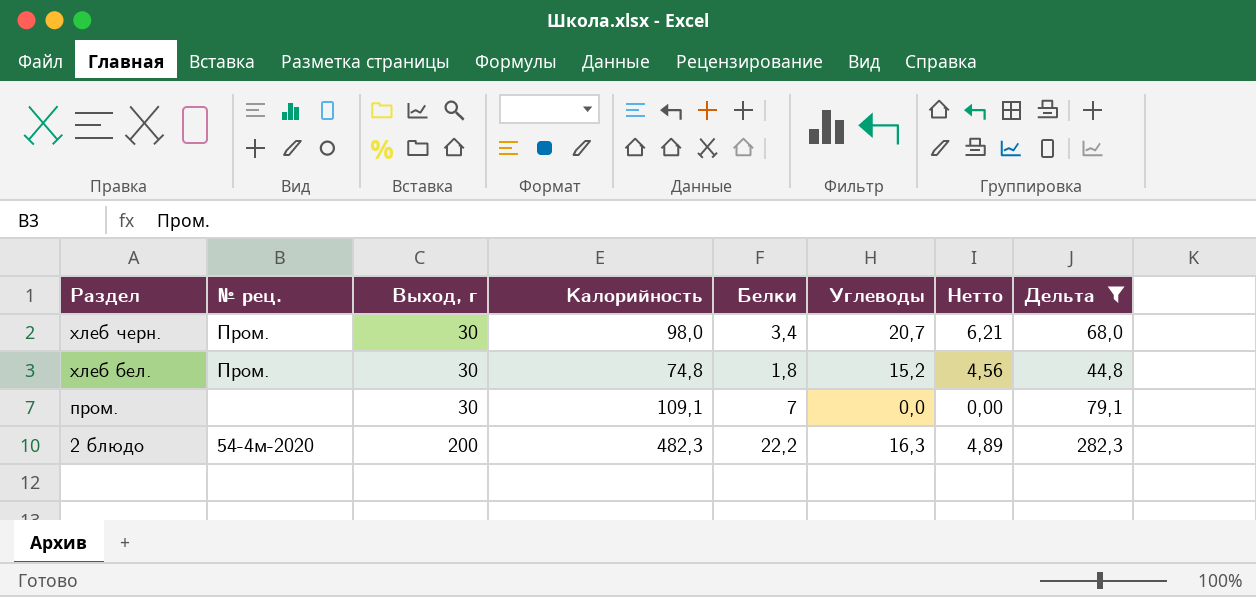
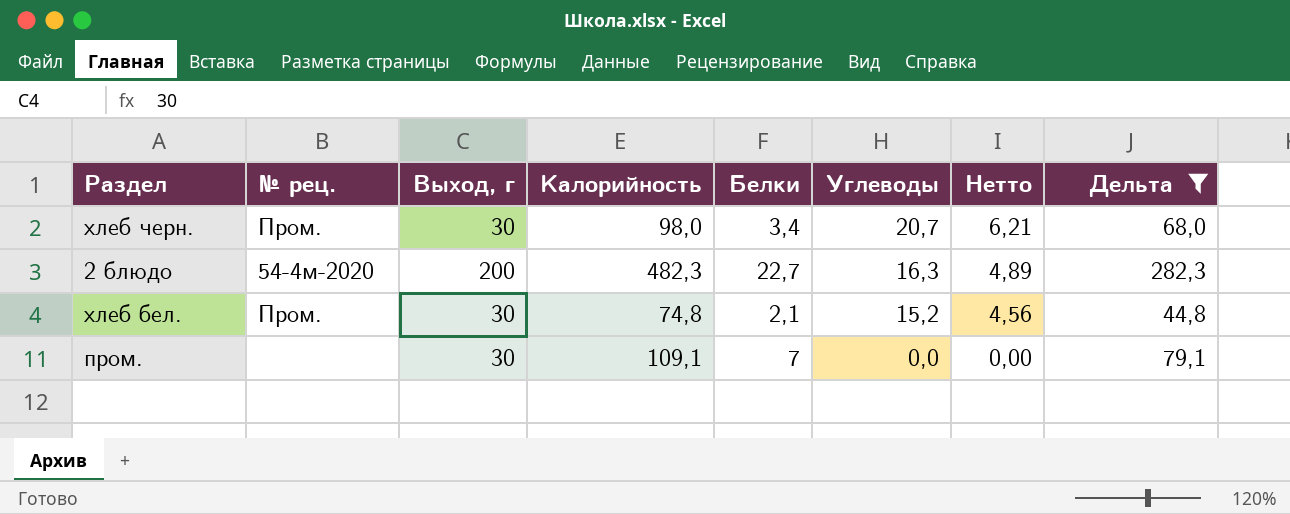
row order: Раздел descending -> Углеводы descending
2 блюдо | Белки: 22,2 -> 22,7
хлеб бел. | Белки: 1,8 -> 2,1

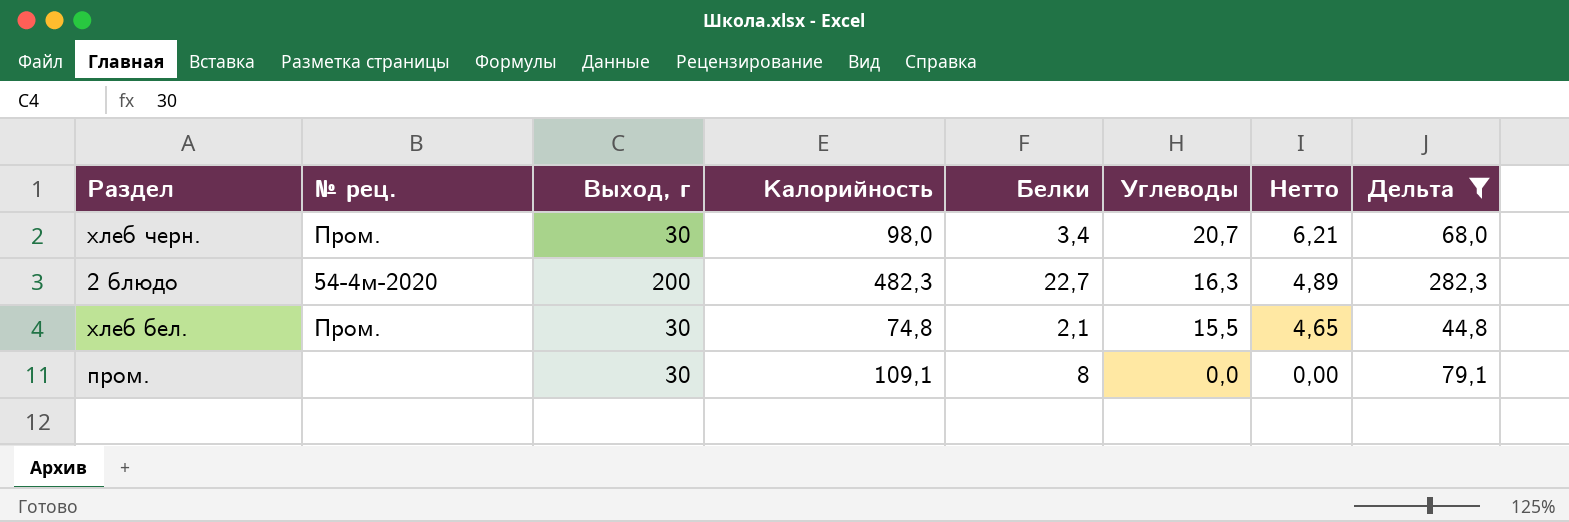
хлеб бел. | Углеводы: 15,2 -> 15,5
хлеб бел. | Нетто: 4,56 -> 4,65
пром. | Белки: 7 -> 8

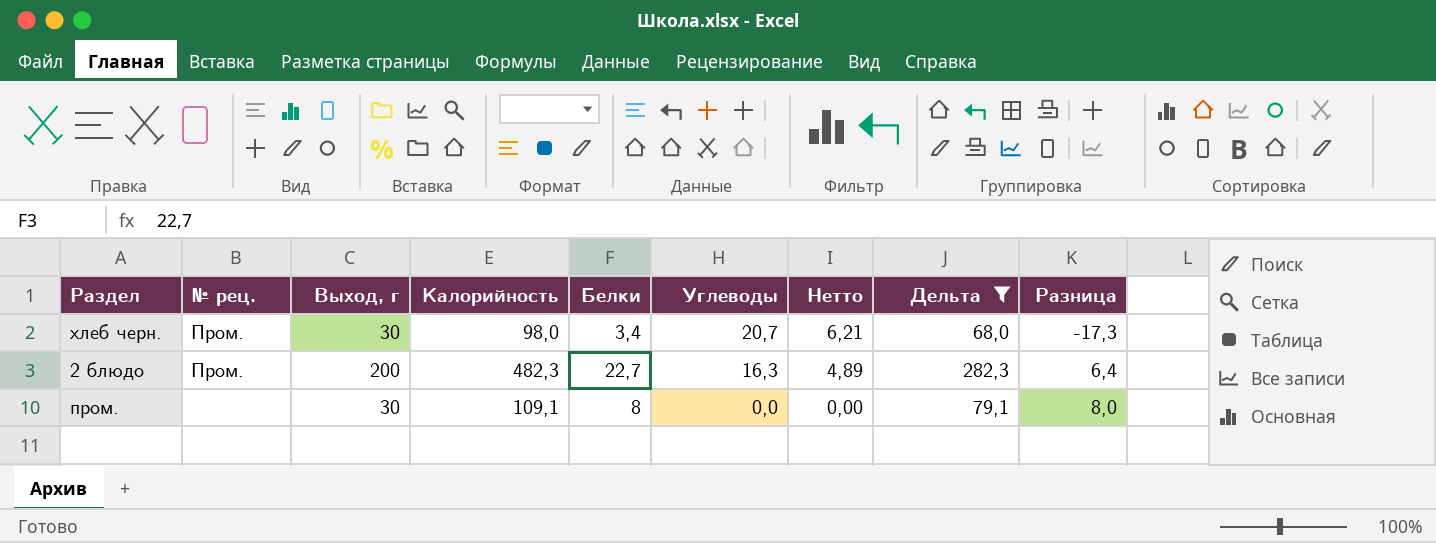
column Разница | formula: none -> [Белки] - [Углеводы]
row хлеб бел.: Пром. | 30 | 74,8 | 2,1 | 15,5 | 4,65 | 44,8 -> none
2 блюдо | № рец.: 54-4м-2020 -> Пром.

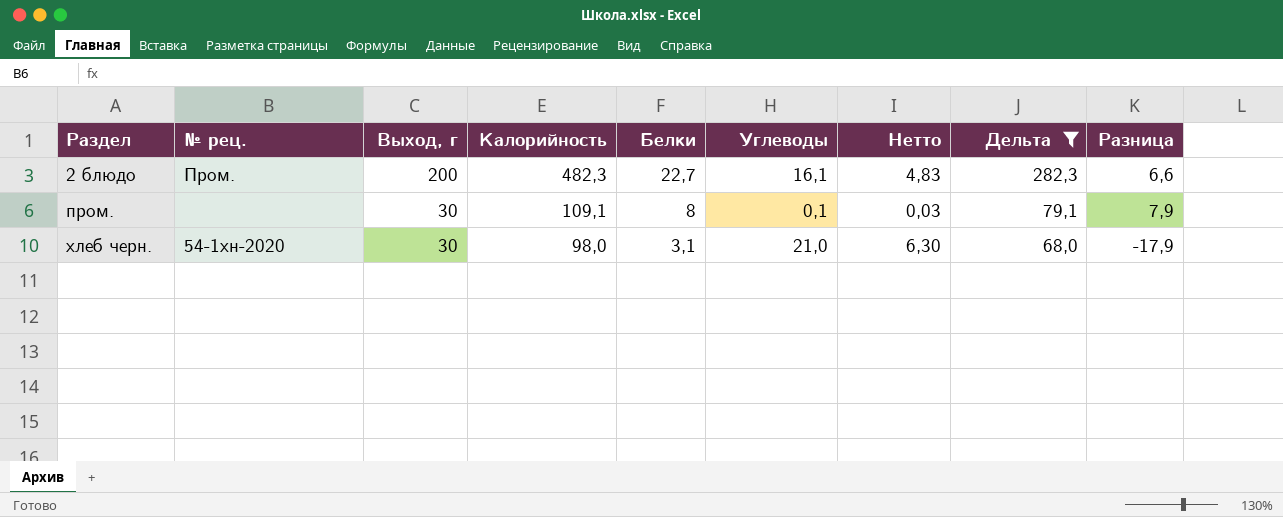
row order: Углеводы descending -> Раздел ascending
2 блюдо | Углеводы: 16,3 -> 16,1
2 блюдо | Нетто: 4,89 -> 4,83
2 блюдо | Разница: 6,4 -> 6,6
пром. | Углеводы: 0,0 -> 0,1
пром. | Нетто: 0,00 -> 0,03
пром. | Разница: 8,0 -> 7,9
хлеб черн. | № рец.: Пром. -> 54-1хн-2020
хлеб черн. | Белки: 3,4 -> 3,1
хлеб черн. | Углеводы: 20,7 -> 21,0
хлеб черн. | Нетто: 6,21 -> 6,30
хлеб черн. | Разница: -17,3 -> -17,9

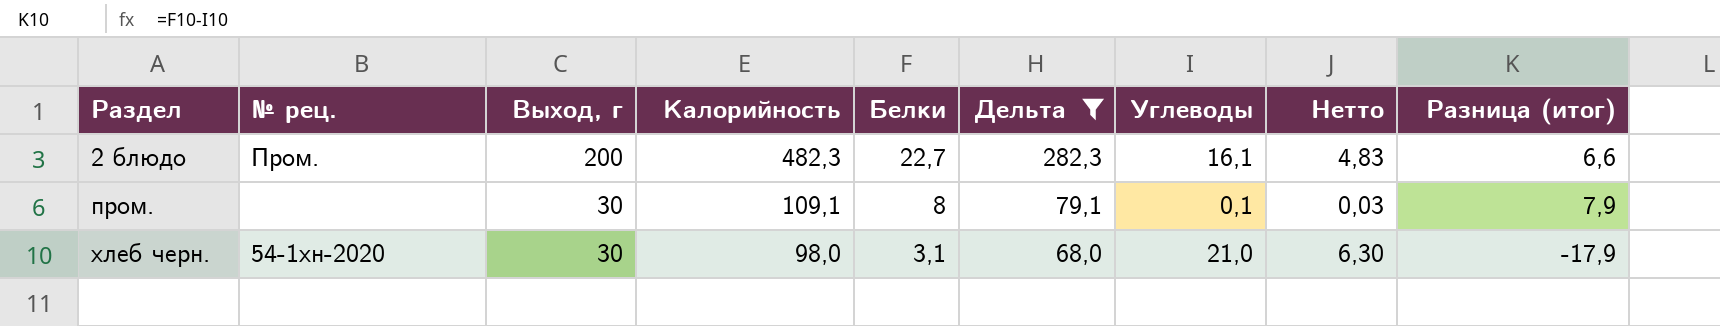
column Дельта | position: 8 -> 6
column name: Разница -> Разница (итог)

